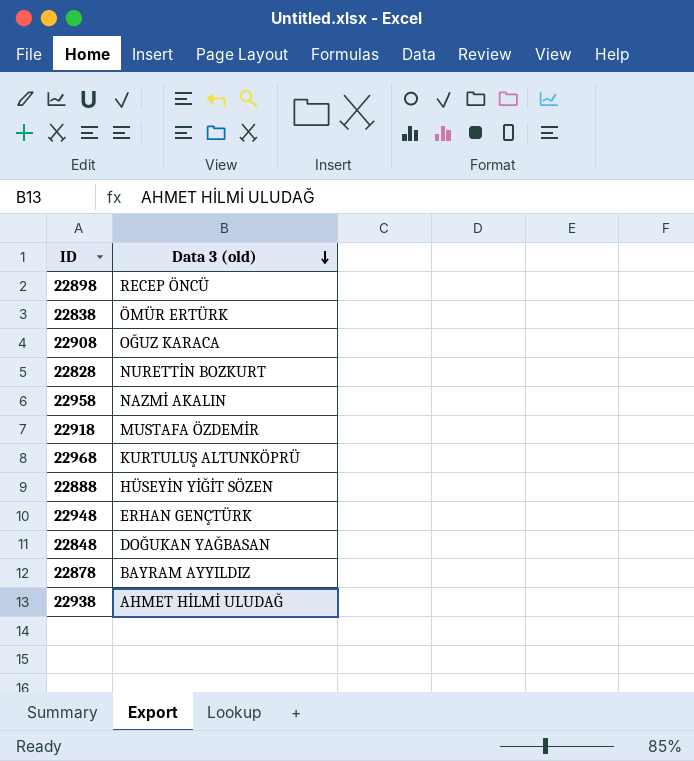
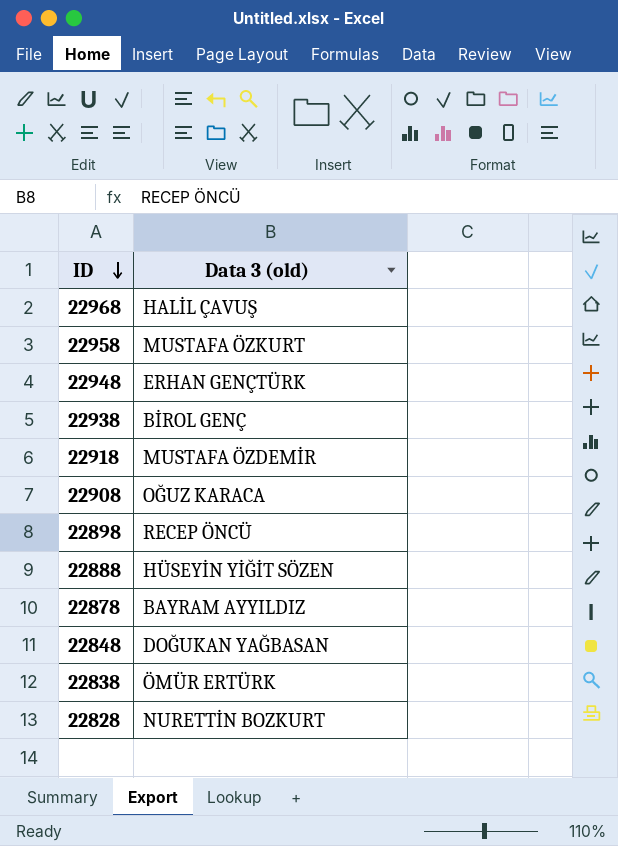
row order: Data 3 (old) descending -> ID descending
22968 | Data 3 (old): KURTULUŞ ALTUNKÖPRÜ -> HALİL ÇAVUŞ
22958 | Data 3 (old): NAZMİ AKALIN -> MUSTAFA ÖZKURT
22938 | Data 3 (old): AHMET HİLMİ ULUDAĞ -> BİROL GENÇ

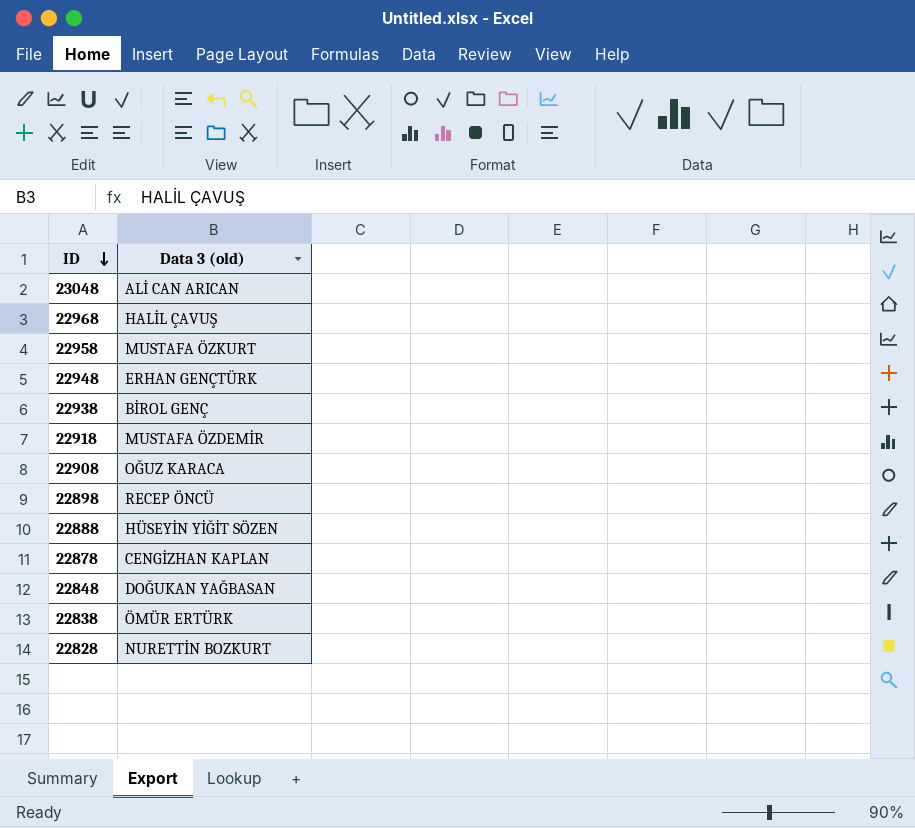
row 23048: none -> ALİ CAN ARICAN
22878 | Data 3 (old): BAYRAM AYYILDIZ -> CENGİZHAN KAPLAN

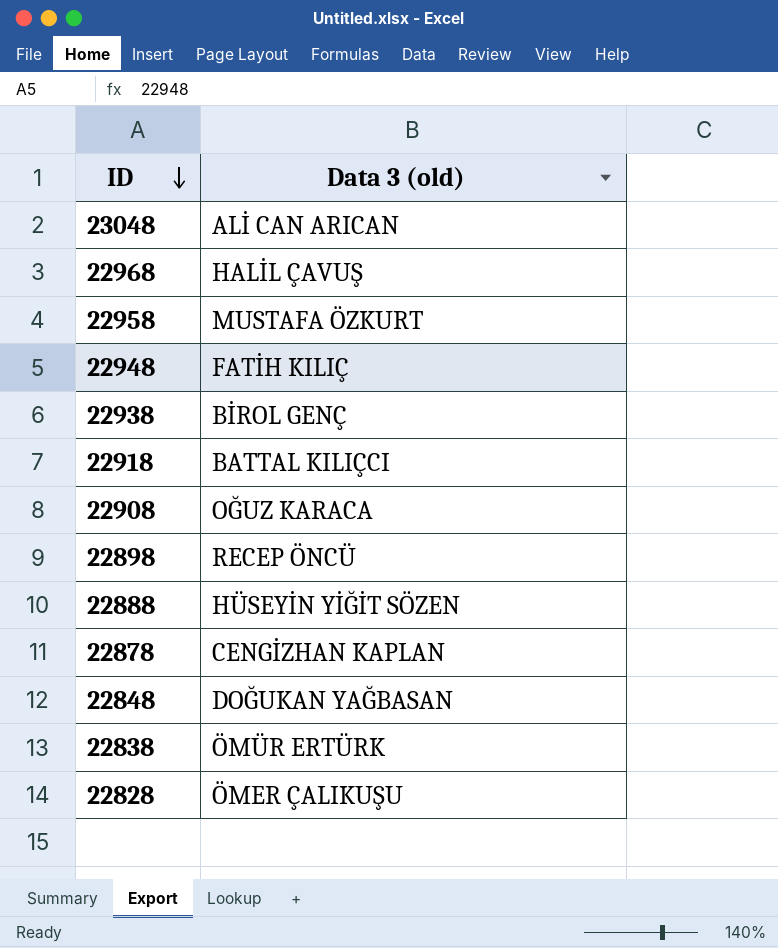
22948 | Data 3 (old): ERHAN GENÇTÜRK -> FATİH KILIÇ
22918 | Data 3 (old): MUSTAFA ÖZDEMİR -> BATTAL KILIÇCI
22828 | Data 3 (old): NURETTİN BOZKURT -> ÖMER ÇALIKUŞU

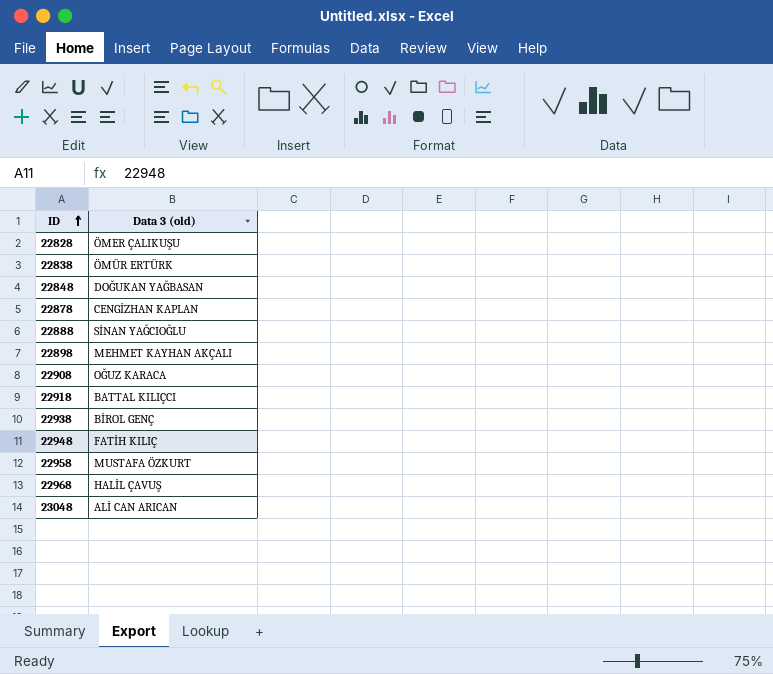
row order: ID descending -> ID ascending
22888 | Data 3 (old): HÜSEYİN YİĞİT SÖZEN -> SİNAN YAĞCIOĞLU
22898 | Data 3 (old): RECEP ÖNCÜ -> MEHMET KAYHAN AKÇALI

